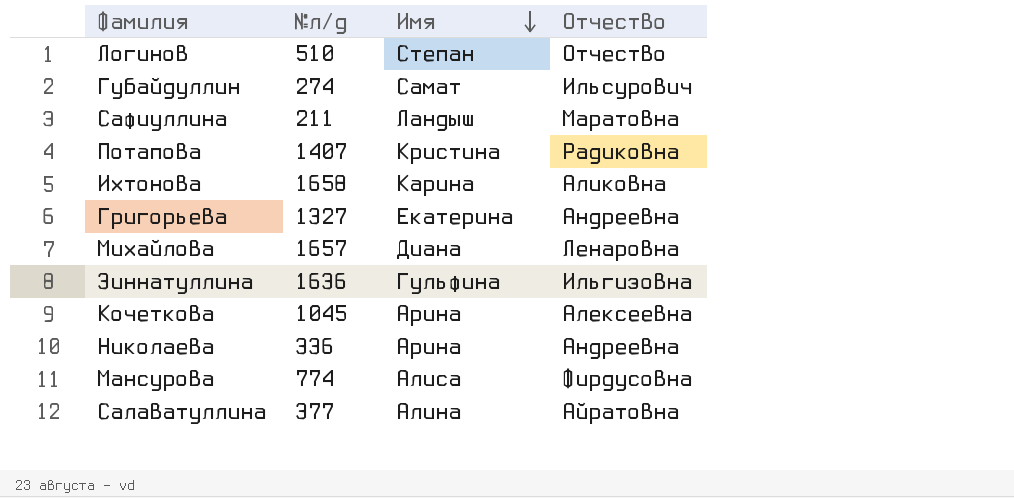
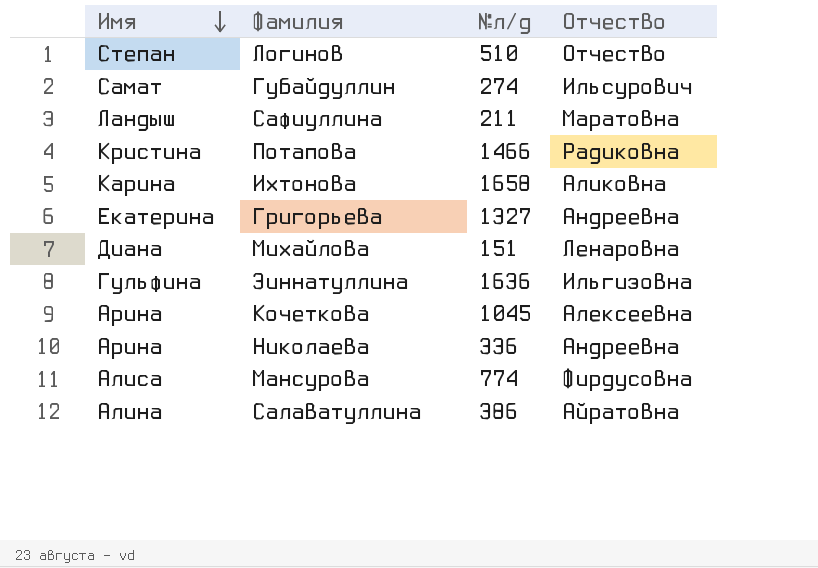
column Имя | position: 3 -> 1
Потапова | №л/д: 1407 -> 1466
Михайлова | №л/д: 1657 -> 151
Салаватуллина | №л/д: 377 -> 386

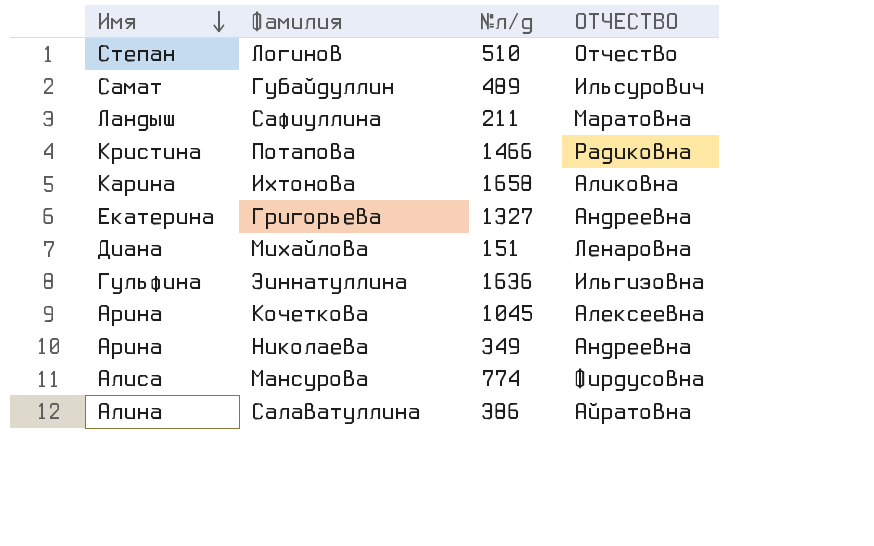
column name: Отчество -> ОТЧЕСТВО
Губайдуллин | №л/д: 274 -> 489
Николаева | №л/д: 336 -> 349

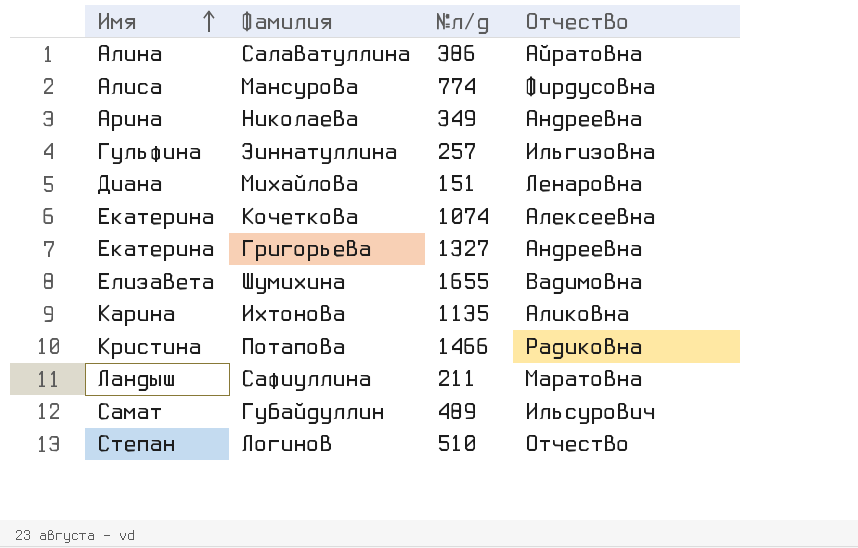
row order: Имя descending -> Имя ascending
column name: ОТЧЕСТВО -> Отчество
Зиннатуллина | №л/д: 1636 -> 257
Кочеткова | Имя: Арина -> Екатерина
Кочеткова | №л/д: 1045 -> 1074
row Шумихина: none -> Елизавета | 1655 | Вадимовна
Ихтонова | №л/д: 1658 -> 1135

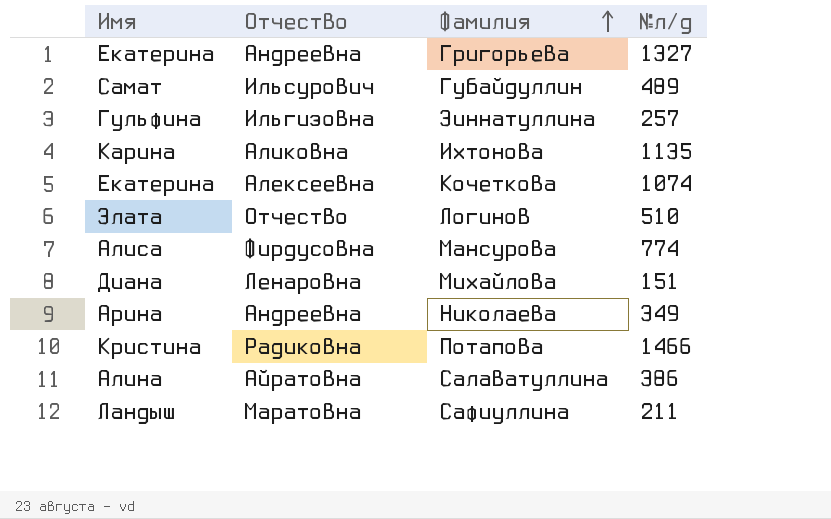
row order: Имя ascending -> Фамилия ascending
column Отчество | position: 4 -> 2
row Шумихина: Елизавета | 1655 | Вадимовна -> none
Логинов | Имя: Степан -> Злата

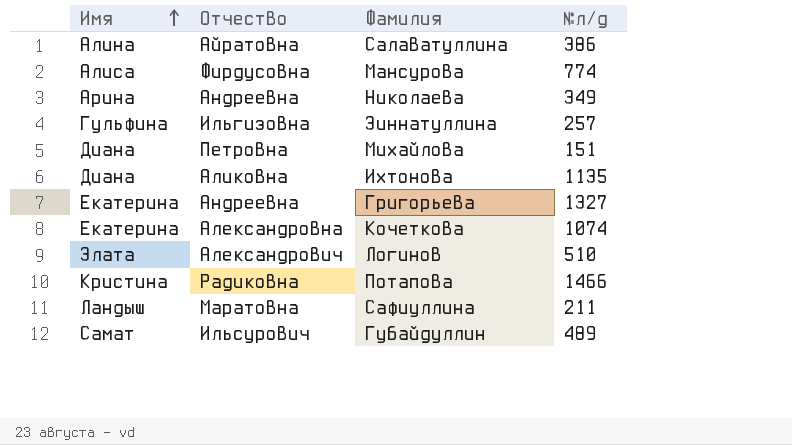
row order: Фамилия ascending -> Имя ascending
Михайлова | Отчество: Ленаровна -> Петровна
Ихтонова | Имя: Карина -> Диана
Кочеткова | Отчество: Алексеевна -> Александровна
Логинов | Отчество: Отчество -> Александрович

